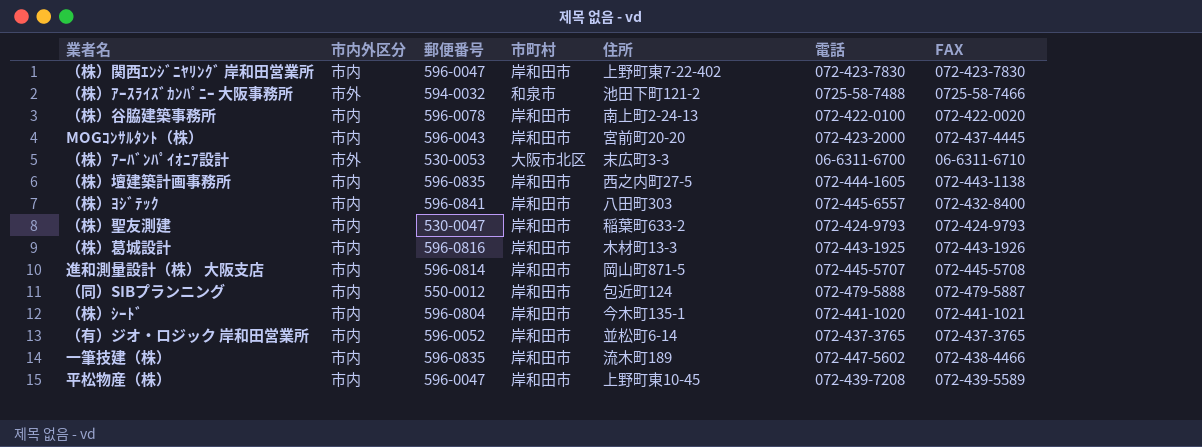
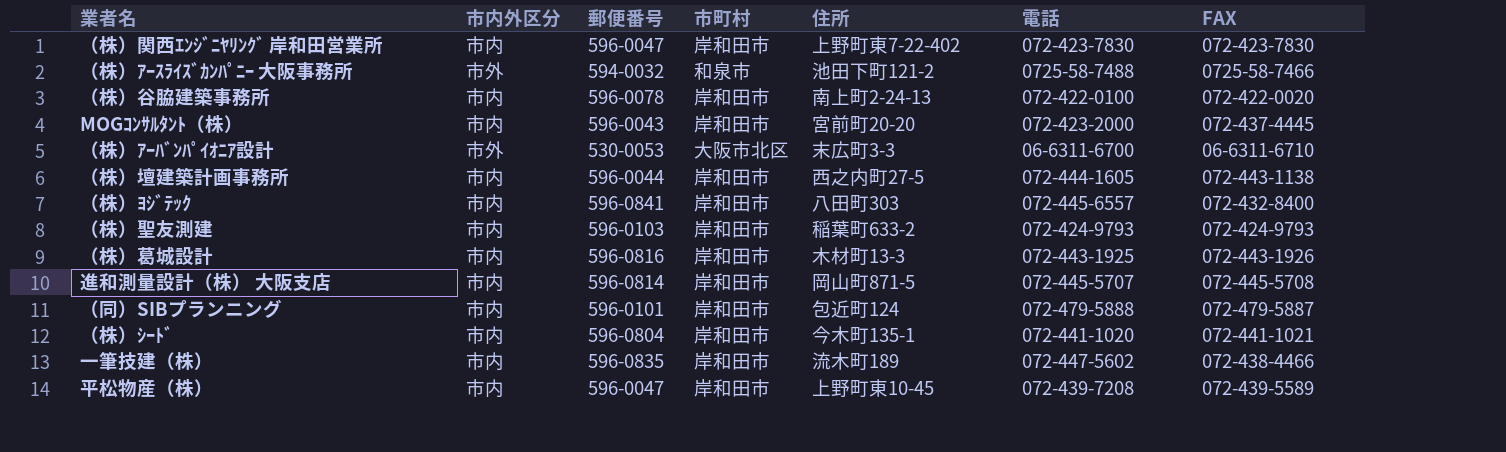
row （有）ジオ・ロジック 岸和田営業所: 市内 | 596-0052 | 岸和田市 | 並松町6-14 | 072-437-3765 | 072-437-3765 -> none
（株）壇建築計画事務所 | 郵便番号: 596-0835 -> 596-0044
（株）聖友測建 | 郵便番号: 530-0047 -> 596-0103
（同）SIBプランニング | 郵便番号: 550-0012 -> 596-0101

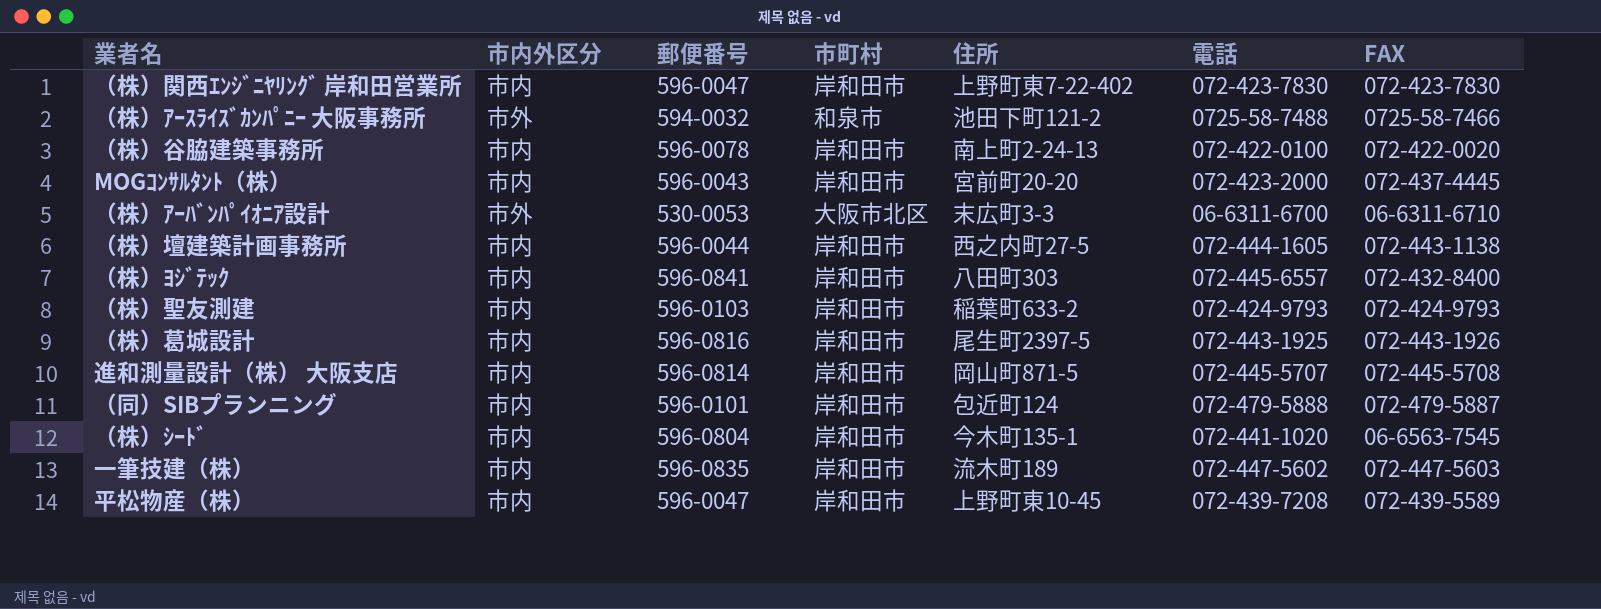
（株）葛城設計 | 住所: 木材町13-3 -> 尾生町2397-5
（株）ｼｰﾄﾞ | FAX: 072-441-1021 -> 06-6563-7545
一筆技建（株） | FAX: 072-438-4466 -> 072-447-5603

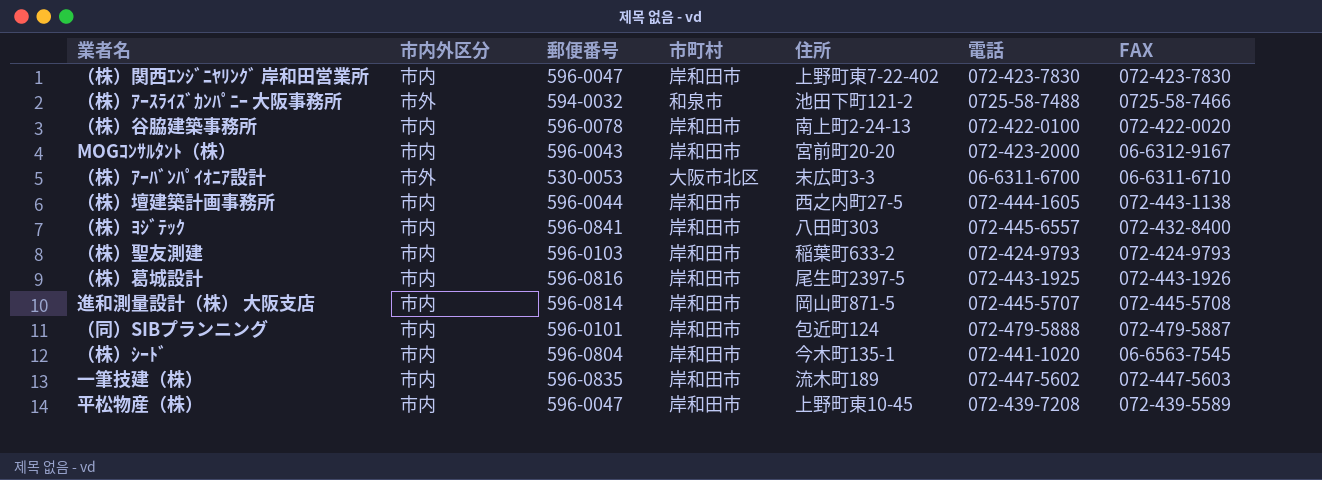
MOGｺﾝｻﾙﾀﾝﾄ（株） | FAX: 072-437-4445 -> 06-6312-9167

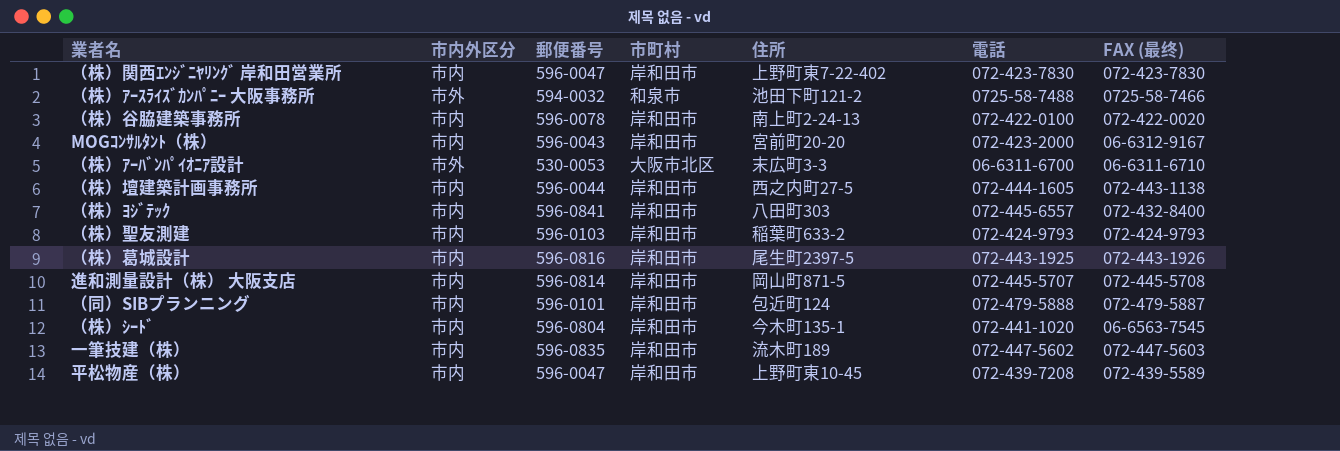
column name: FAX -> FAX (最终)

